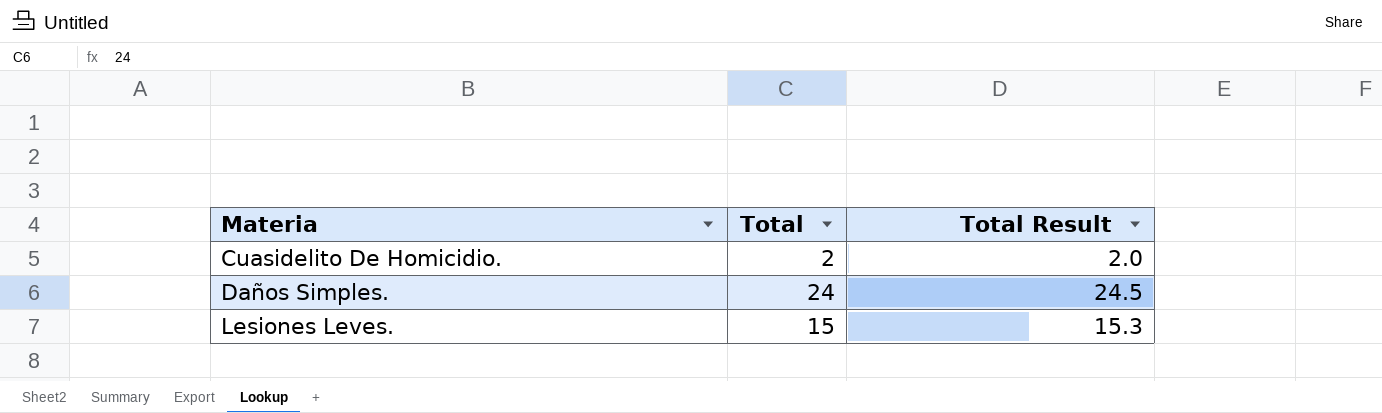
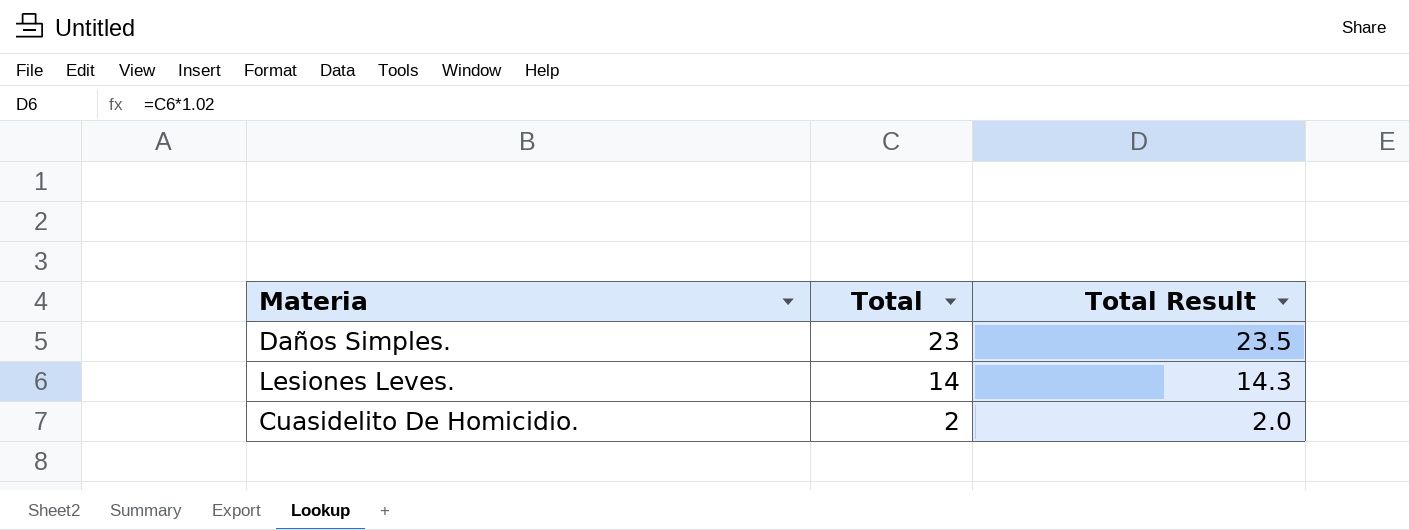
row order: Materia ascending -> Total descending
Daños Simples. | Total: 24 -> 23
Daños Simples. | Total Result: 24.5 -> 23.5
Lesiones Leves. | Total: 15 -> 14
Lesiones Leves. | Total Result: 15.3 -> 14.3

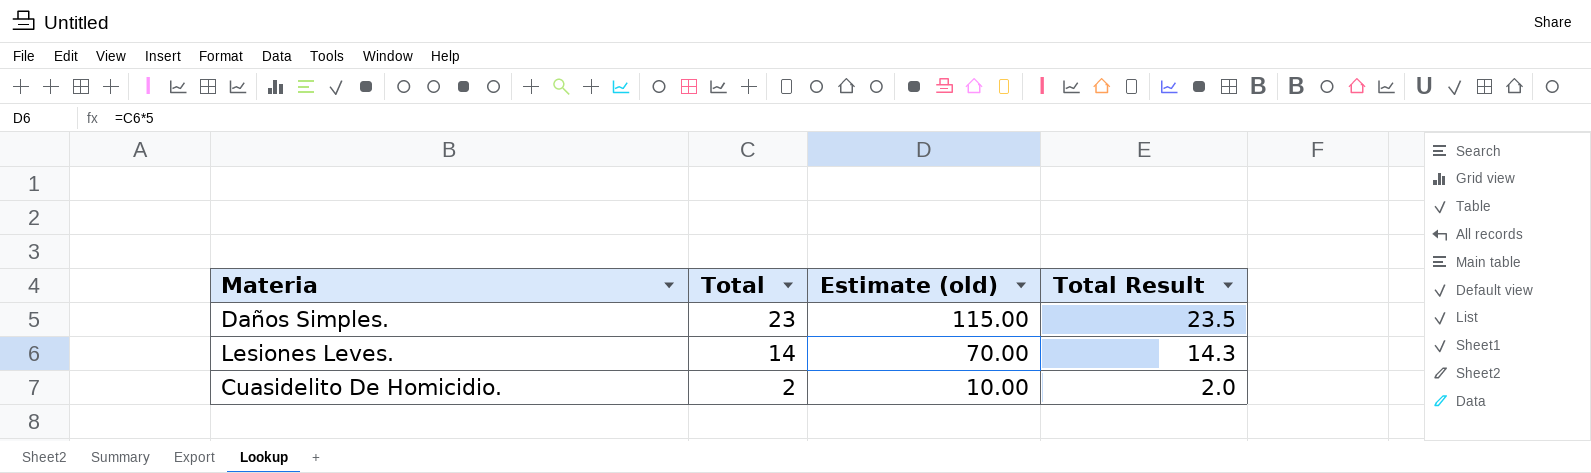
column Estimate (old) | formula: none -> [Total] * 5

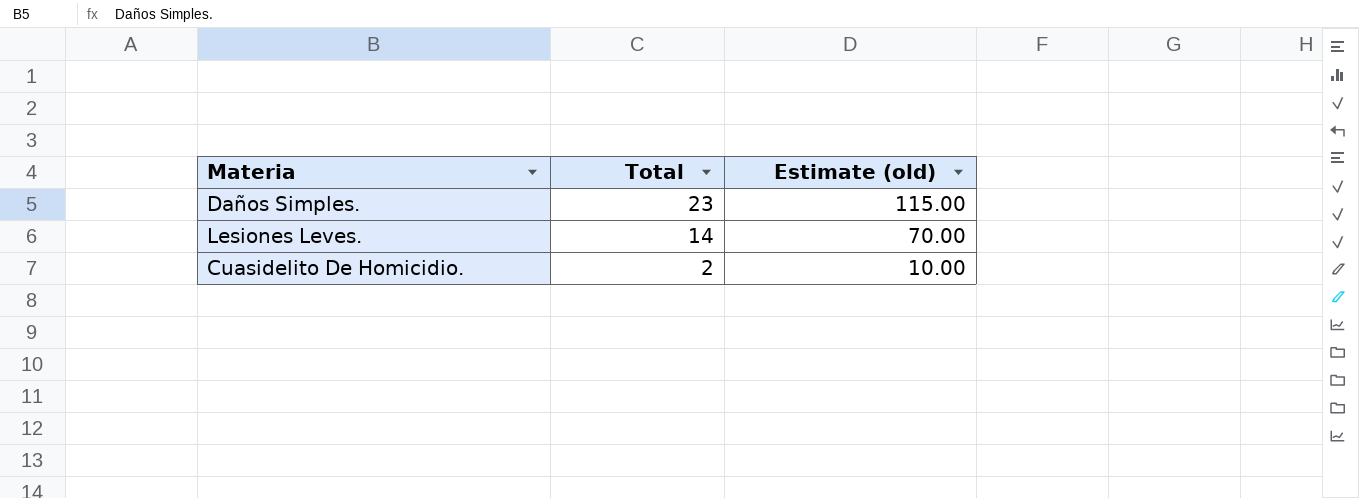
column Total Result | formula: [Total] * 1.02 -> none

